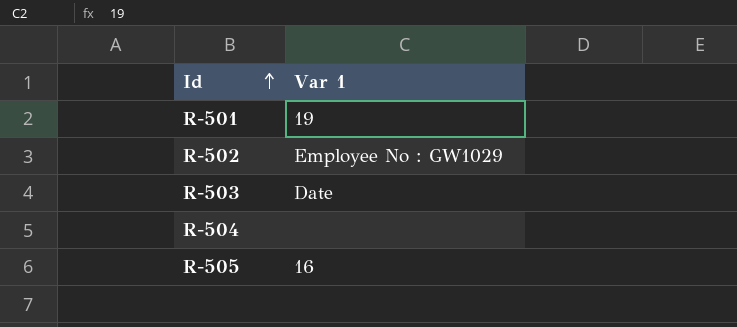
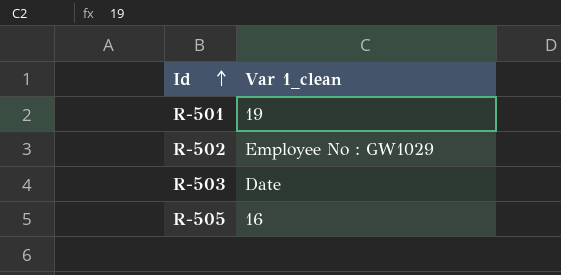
column name: Var 1 -> Var 1_clean
row R-504: none -> none

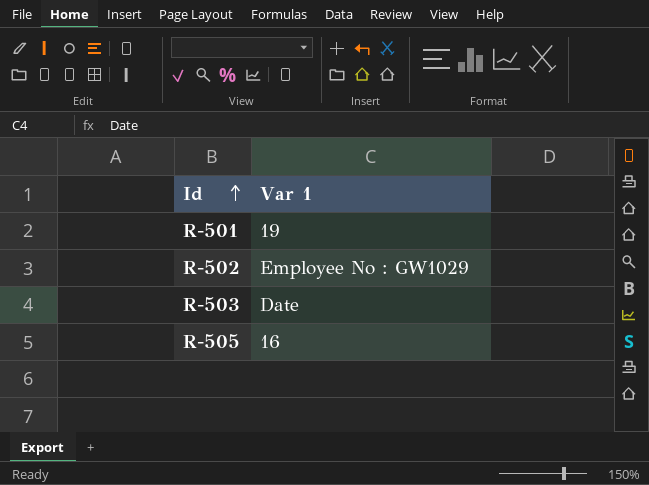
column name: Var 1_clean -> Var 1

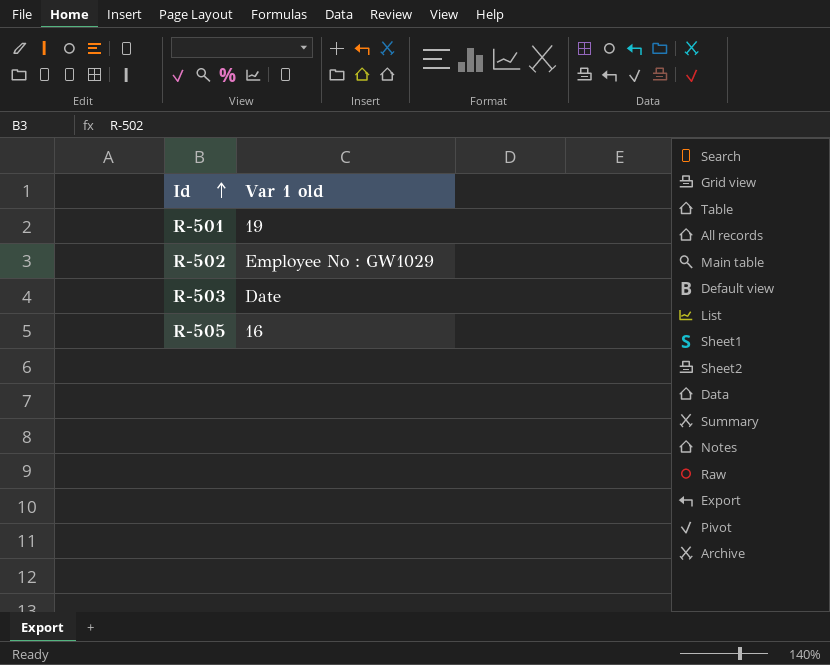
column name: Var 1 -> Var 1 old

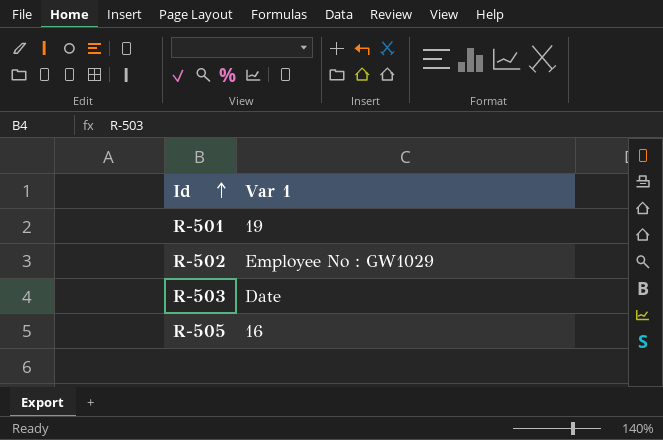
column name: Var 1 old -> Var 1

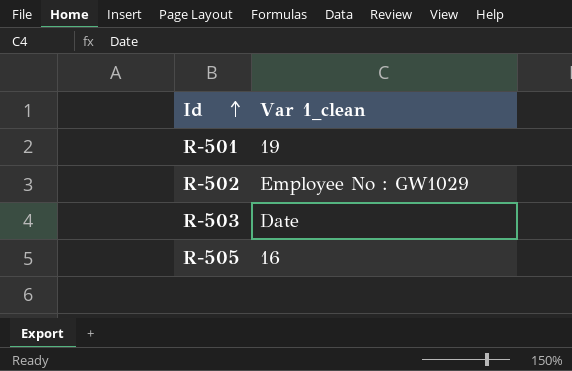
column name: Var 1 -> Var 1_clean

